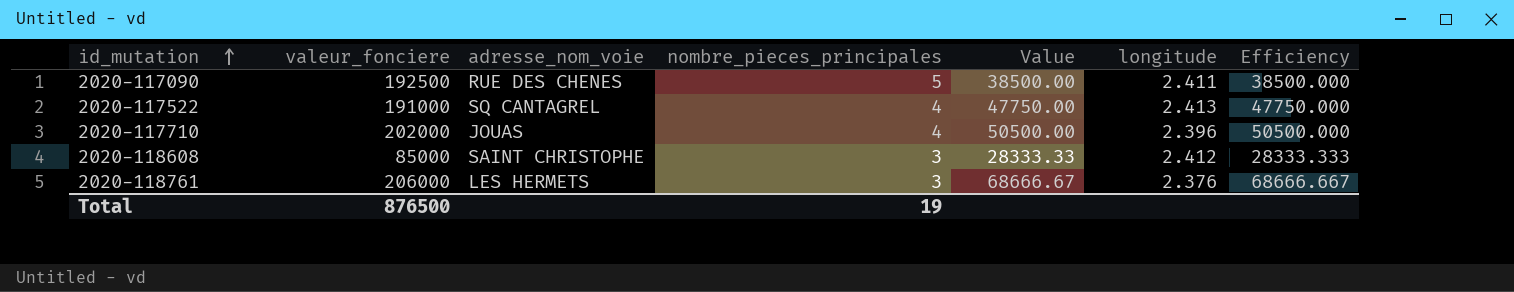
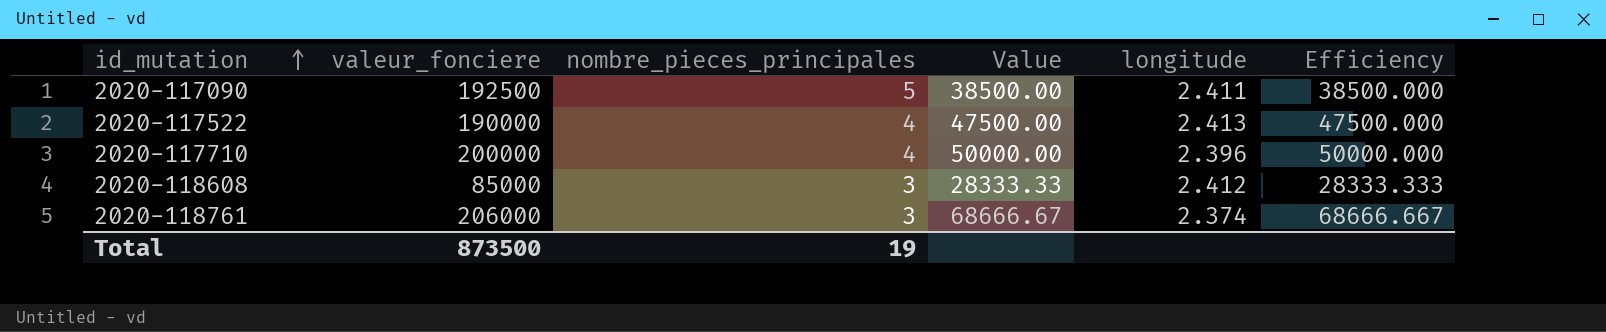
column adresse_nom_voie | position: 3 -> none
2020-117522 | valeur_fonciere: 191000 -> 190000
2020-117522 | Value: 47750.00 -> 47500.00
2020-117522 | Efficiency: 47750.000 -> 47500.000
2020-117710 | valeur_fonciere: 202000 -> 200000
2020-117710 | Value: 50500.00 -> 50000.00
2020-117710 | Efficiency: 50500.000 -> 50000.000
2020-118761 | longitude: 2.376 -> 2.374
Total | valeur_fonciere: 876500 -> 873500

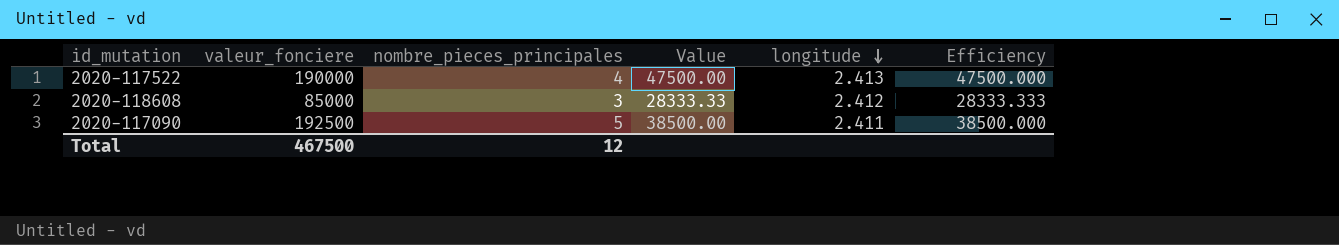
row order: id_mutation ascending -> longitude descending
row 2020-117710: 200000 | 4 | 50000.00 | 2.396 | 50000.000 -> none
row 2020-118761: 206000 | 3 | 68666.67 | 2.374 | 68666.667 -> none
Total | valeur_fonciere: 873500 -> 467500
Total | nombre_pieces_principales: 19 -> 12

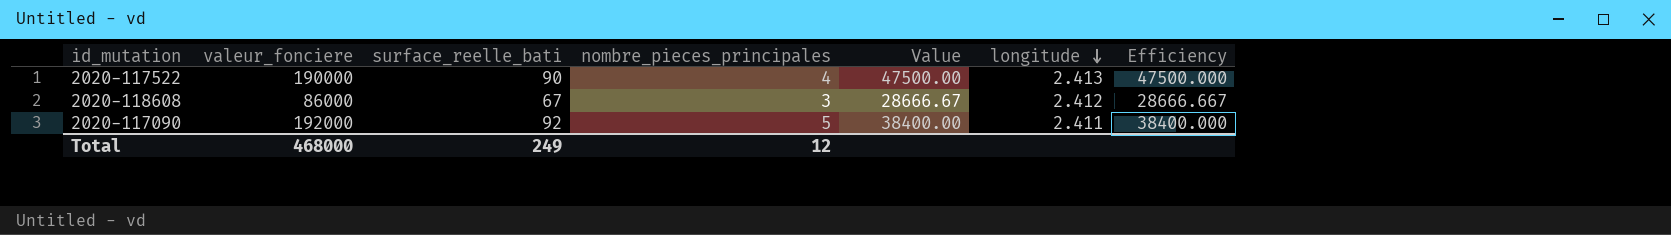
column surface_reelle_bati | position: none -> 3
2020-118608 | valeur_fonciere: 85000 -> 86000
2020-118608 | Value: 28333.33 -> 28666.67
2020-118608 | Efficiency: 28333.333 -> 28666.667
2020-117090 | valeur_fonciere: 192500 -> 192000
2020-117090 | Value: 38500.00 -> 38400.00
2020-117090 | Efficiency: 38500.000 -> 38400.000
Total | valeur_fonciere: 467500 -> 468000

